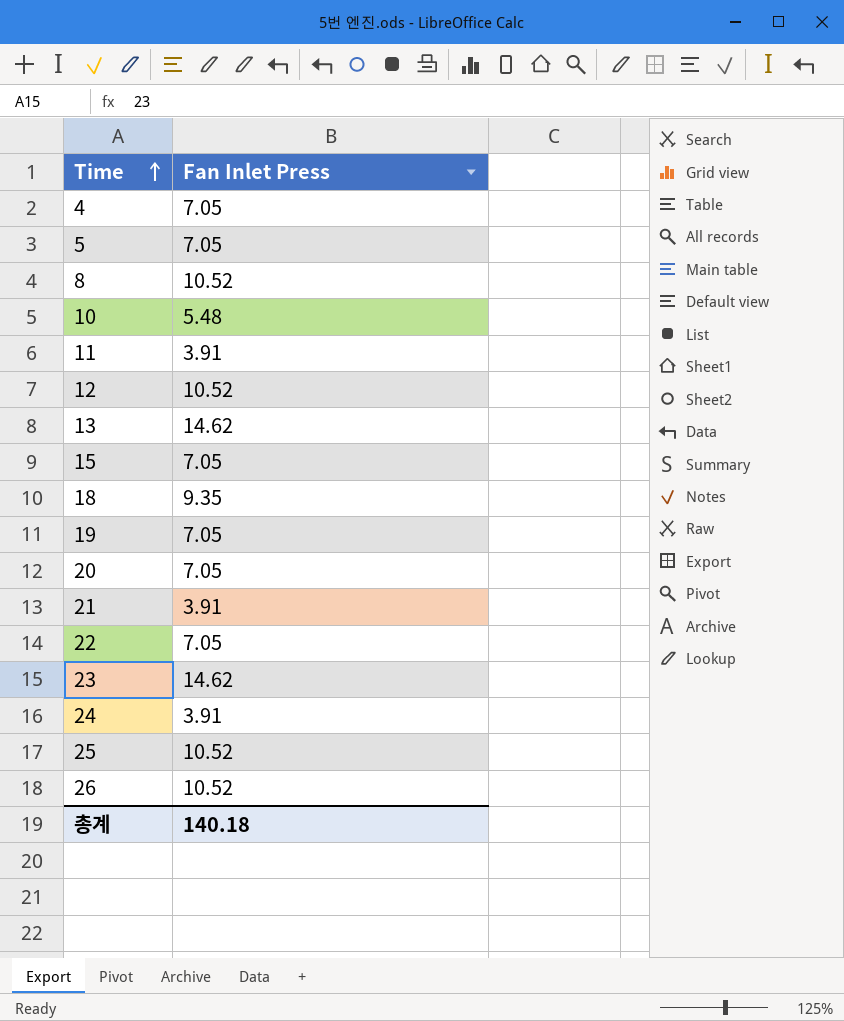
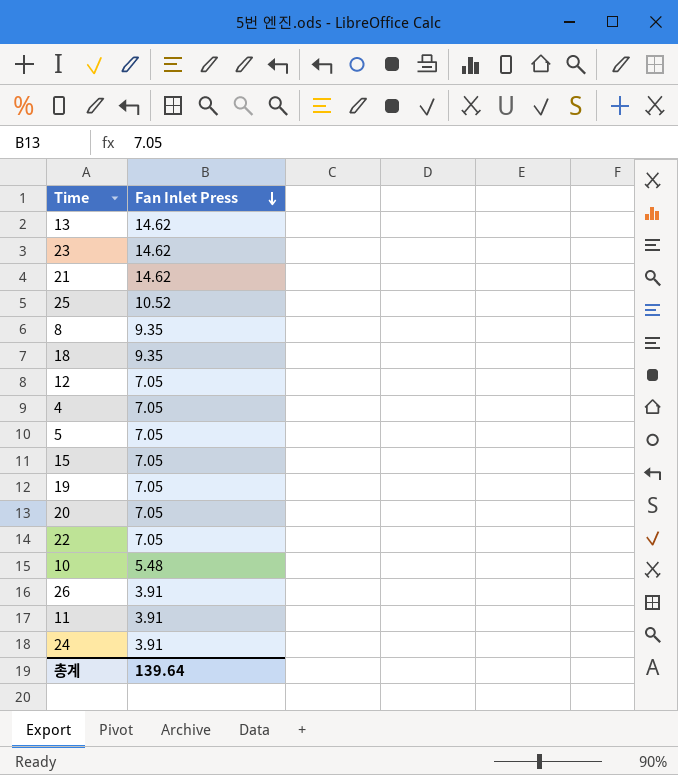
row order: Time ascending -> Fan Inlet Press descending
21 | Fan Inlet Press: 3.91 -> 14.62
8 | Fan Inlet Press: 10.52 -> 9.35
12 | Fan Inlet Press: 10.52 -> 7.05
26 | Fan Inlet Press: 10.52 -> 3.91
총계 | Fan Inlet Press: 140.18 -> 139.64

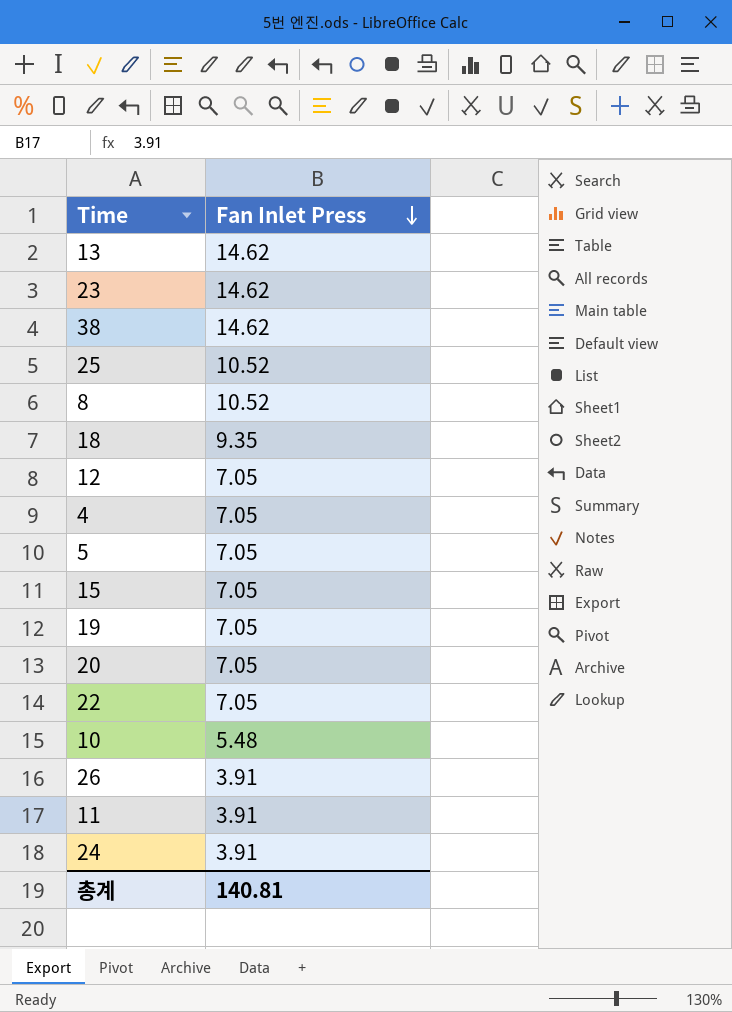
row 21: 14.62 -> none
row 38: none -> 14.62
8 | Fan Inlet Press: 9.35 -> 10.52
총계 | Fan Inlet Press: 139.64 -> 140.81

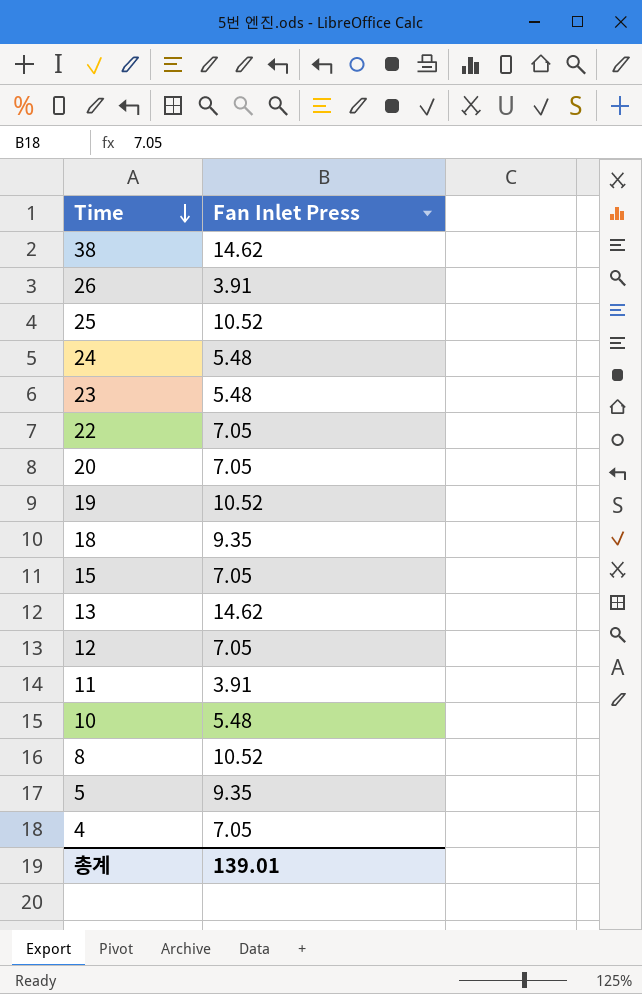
row order: Fan Inlet Press descending -> Time descending
24 | Fan Inlet Press: 3.91 -> 5.48
23 | Fan Inlet Press: 14.62 -> 5.48
19 | Fan Inlet Press: 7.05 -> 10.52
5 | Fan Inlet Press: 7.05 -> 9.35
총계 | Fan Inlet Press: 140.81 -> 139.01

